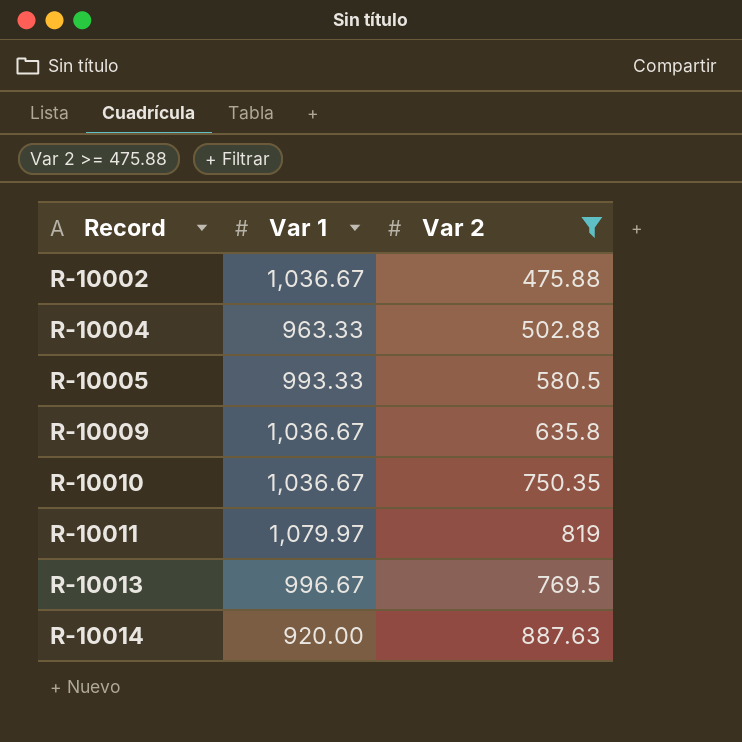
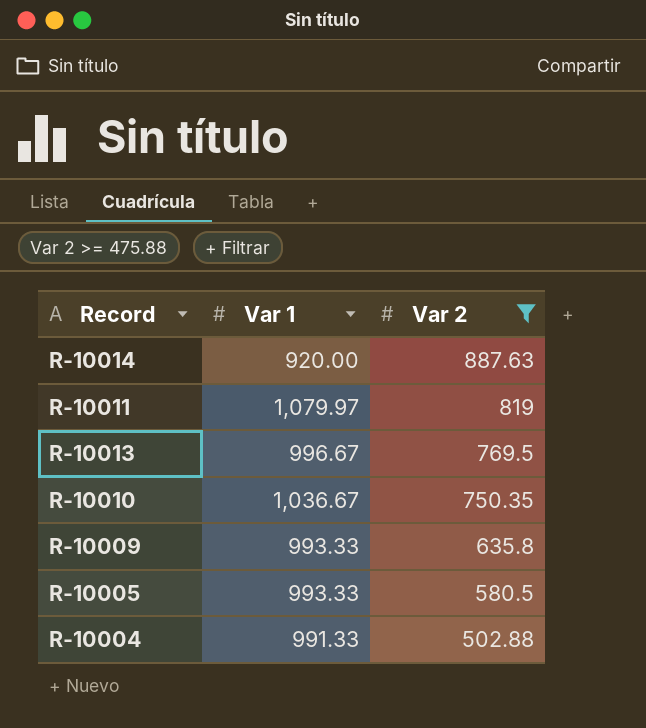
row order: Record ascending -> Var 2 descending
row R-10002: 1,036.67 | 475.88 -> none
R-10009 | Var 1: 1,036.67 -> 993.33
R-10004 | Var 1: 963.33 -> 991.33

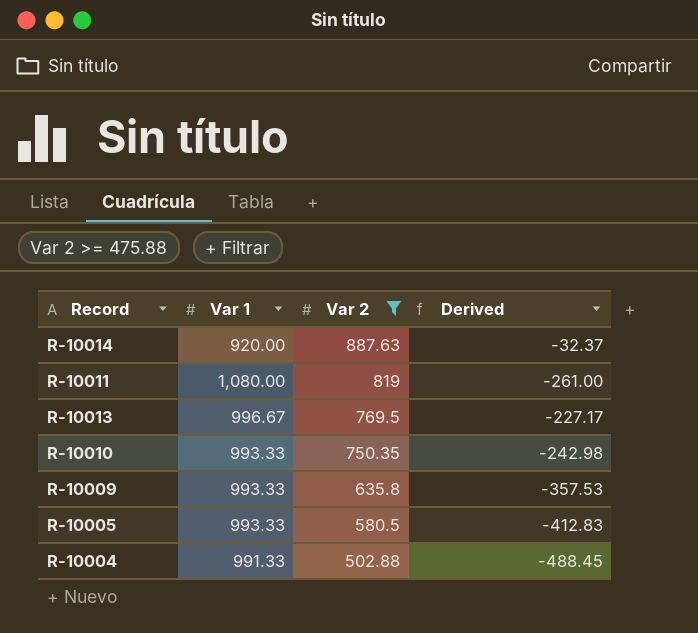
column Derived | formula: none -> [Var 2] - [Var 1]
R-10011 | Var 1: 1,079.97 -> 1,080.00
R-10010 | Var 1: 1,036.67 -> 993.33

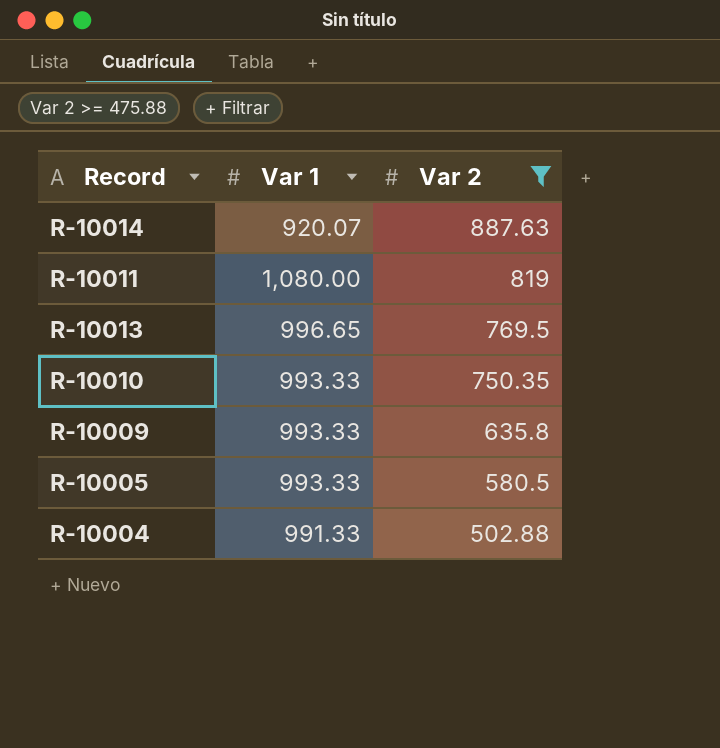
column Derived | formula: [Var 2] - [Var 1] -> none
R-10014 | Var 1: 920.00 -> 920.07
R-10013 | Var 1: 996.67 -> 996.65

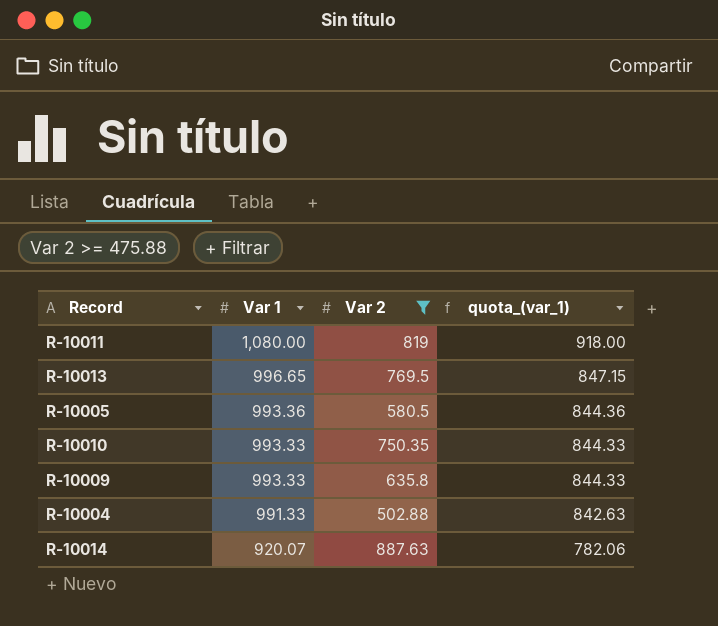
row order: Var 2 descending -> Var 1 descending
column quota_(var_1) | formula: none -> [Var 1] * 0.85
R-10005 | Var 1: 993.33 -> 993.36

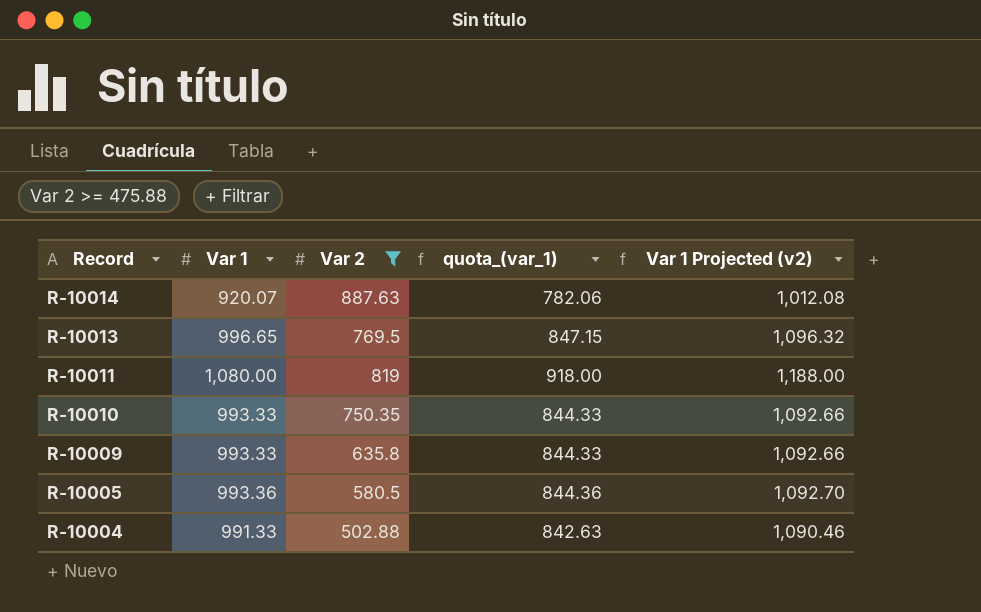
row order: Var 1 descending -> Record descending
column Var 1 Projected (v2) | formula: none -> [Var 1] * 1.1

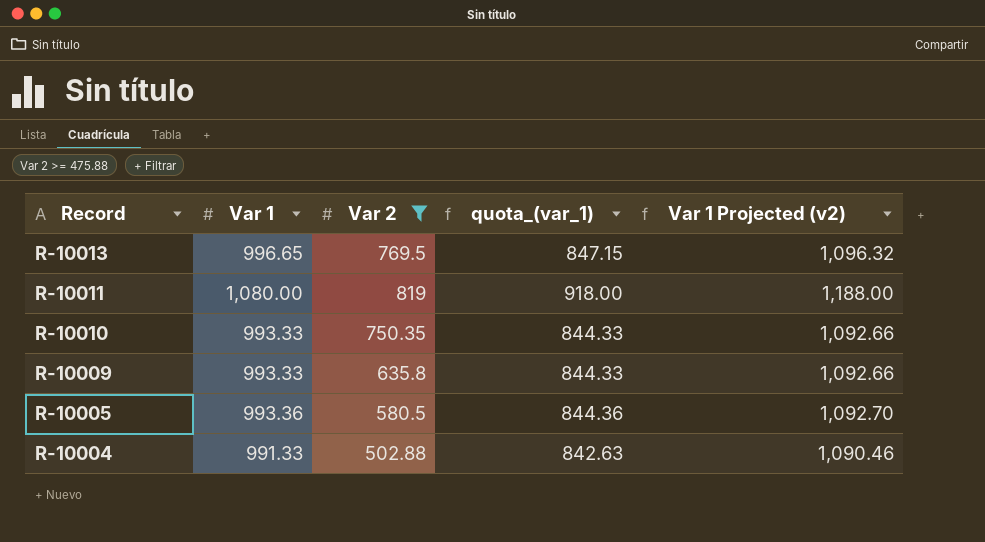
row R-10014: 920.07 | 887.63 | 782.06 | 1,012.08 -> none

